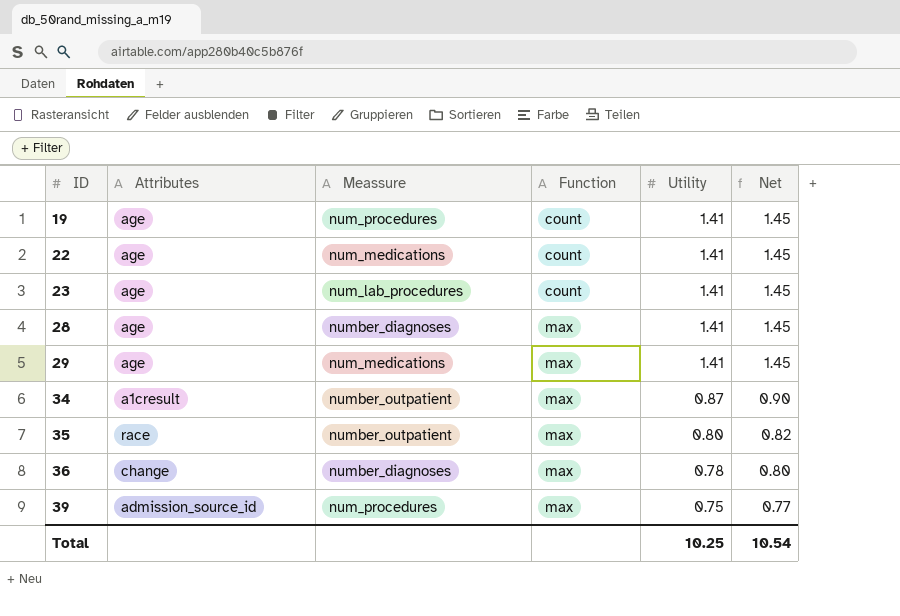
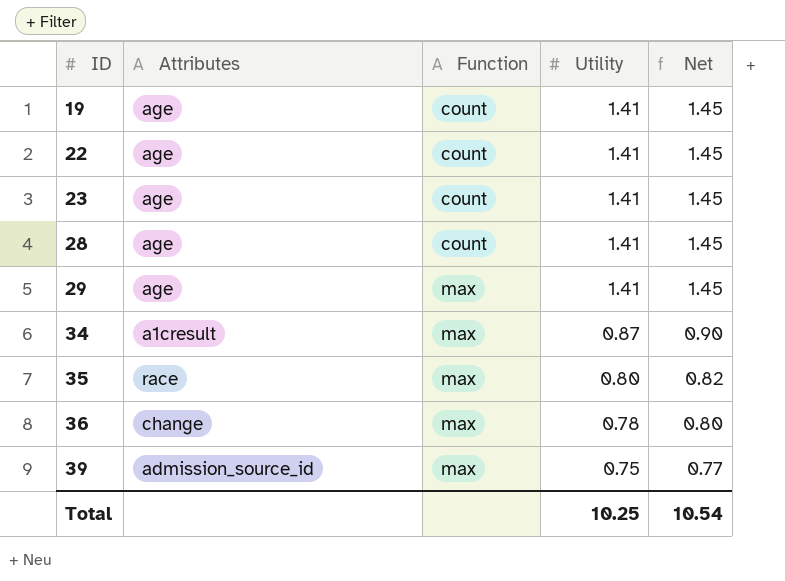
column Meassure | position: 3 -> none
28 | Function: max -> count

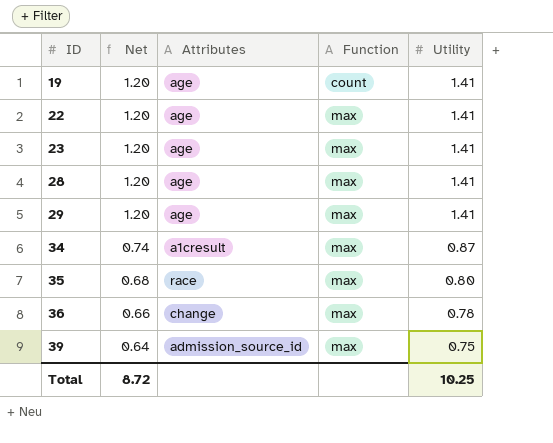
column Net | formula: [Utility] * 1.03 -> [Utility] * 0.85
column Net | position: 5 -> 2
22 | Function: count -> max
23 | Function: count -> max
28 | Function: count -> max
Total | Net: 10.54 -> 8.72

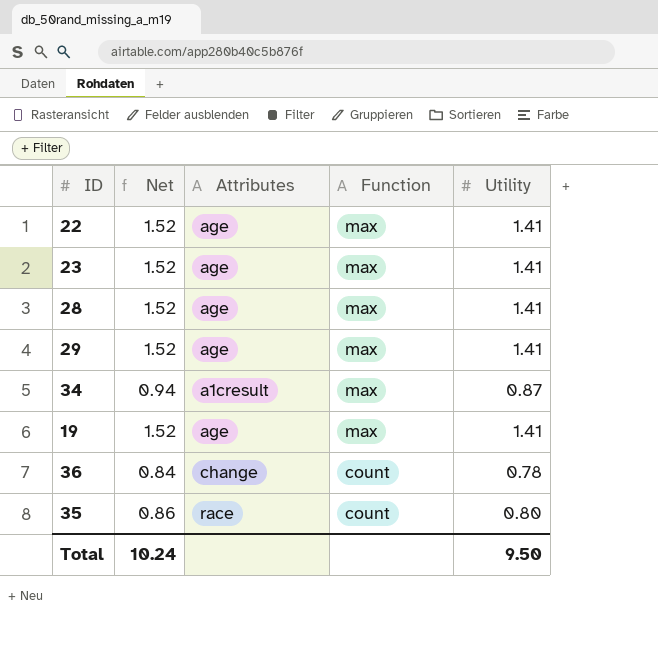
row order: ID ascending -> Function descending
column Net | formula: [Utility] * 0.85 -> [Utility] * 1.08
row 39: 0.64 | admission_source_id | max | 0.75 -> none
19 | Function: count -> max
36 | Function: max -> count
35 | Function: max -> count
Total | Net: 8.72 -> 10.24
Total | Utility: 10.25 -> 9.50

